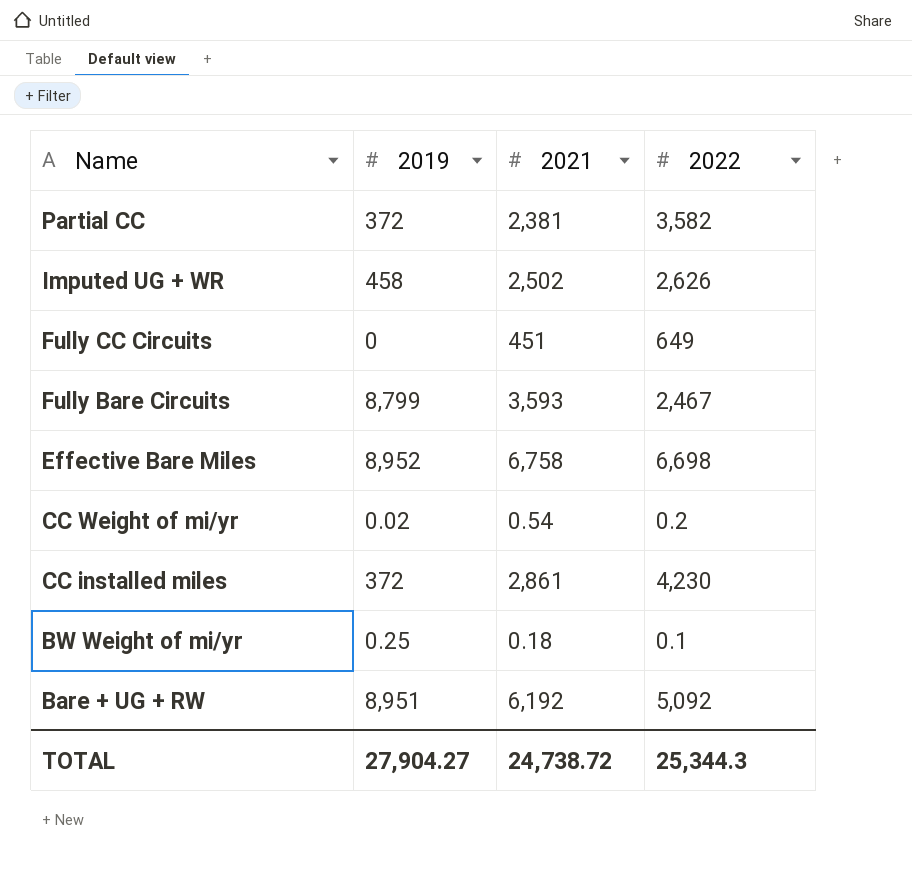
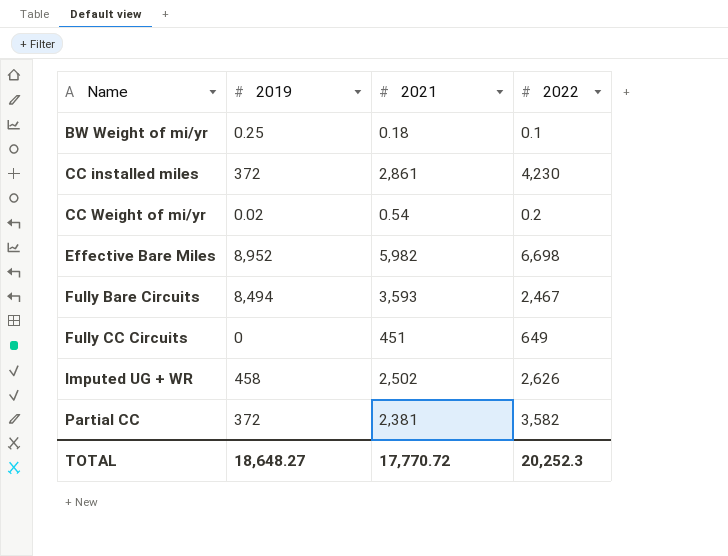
row order: Name descending -> Name ascending
row Bare + UG + RW: 8,951 | 6,192 | 5,092 -> none
Effective Bare Miles | 2021: 6,758 -> 5,982
Fully Bare Circuits | 2019: 8,799 -> 8,494
TOTAL | 2019: 27,904.27 -> 18,648.27
TOTAL | 2021: 24,738.72 -> 17,770.72
TOTAL | 2022: 25,344.3 -> 20,252.3

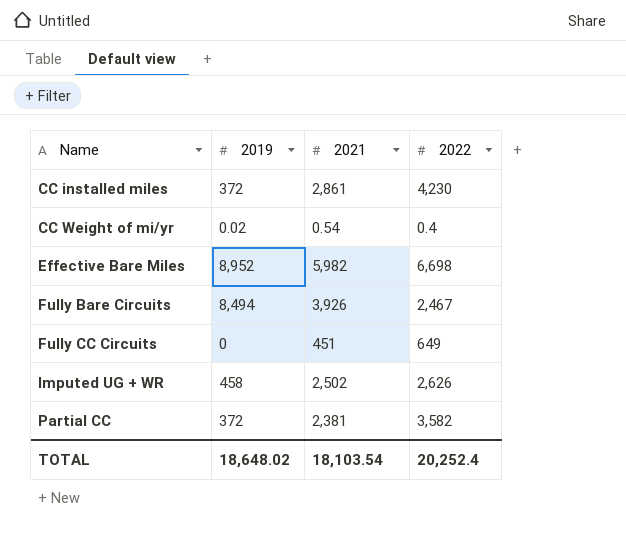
row BW Weight of mi/yr: 0.25 | 0.18 | 0.1 -> none
CC Weight of mi/yr | 2022: 0.2 -> 0.4
Fully Bare Circuits | 2021: 3,593 -> 3,926
TOTAL | 2019: 18,648.27 -> 18,648.02
TOTAL | 2021: 17,770.72 -> 18,103.54
TOTAL | 2022: 20,252.3 -> 20,252.4

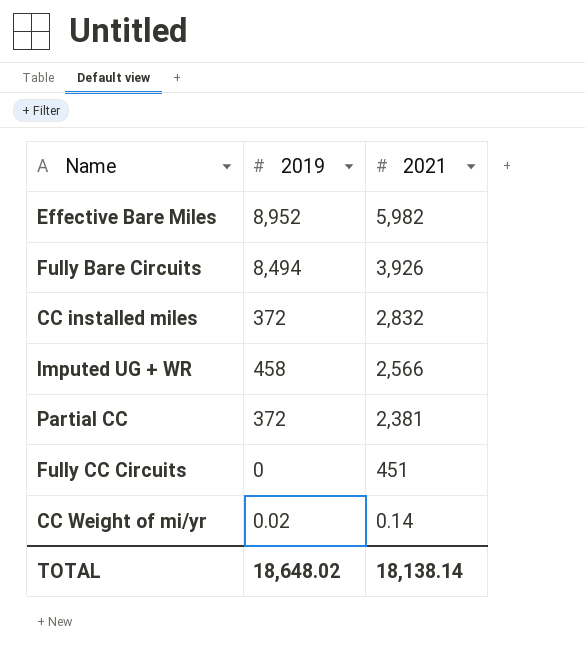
row order: Name ascending -> 2021 descending
column 2022 | position: 4 -> none
CC installed miles | 2021: 2,861 -> 2,832
Imputed UG + WR | 2021: 2,502 -> 2,566
CC Weight of mi/yr | 2021: 0.54 -> 0.14
TOTAL | 2021: 18,103.54 -> 18,138.14

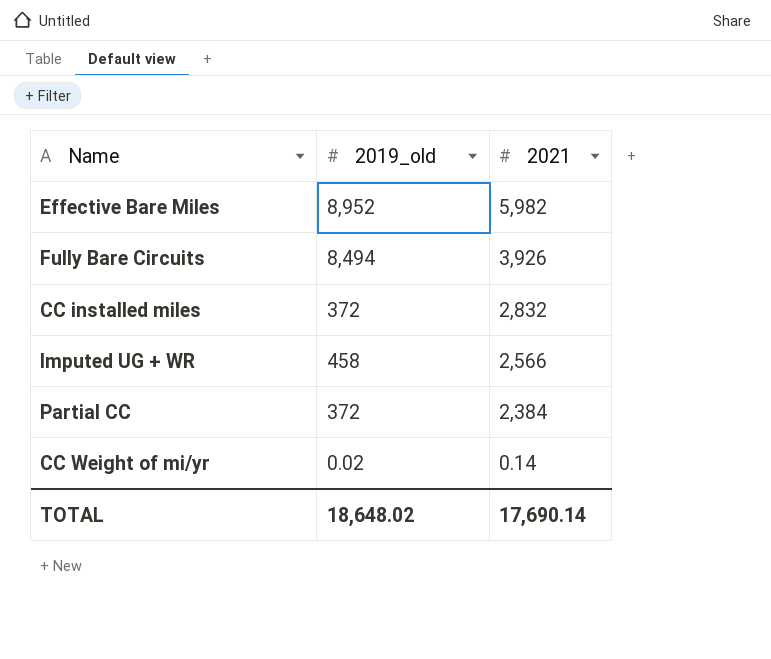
column name: 2019 -> 2019_old
row Fully CC Circuits: 0 | 451 -> none
Partial CC | 2021: 2,381 -> 2,384
TOTAL | 2021: 18,138.14 -> 17,690.14

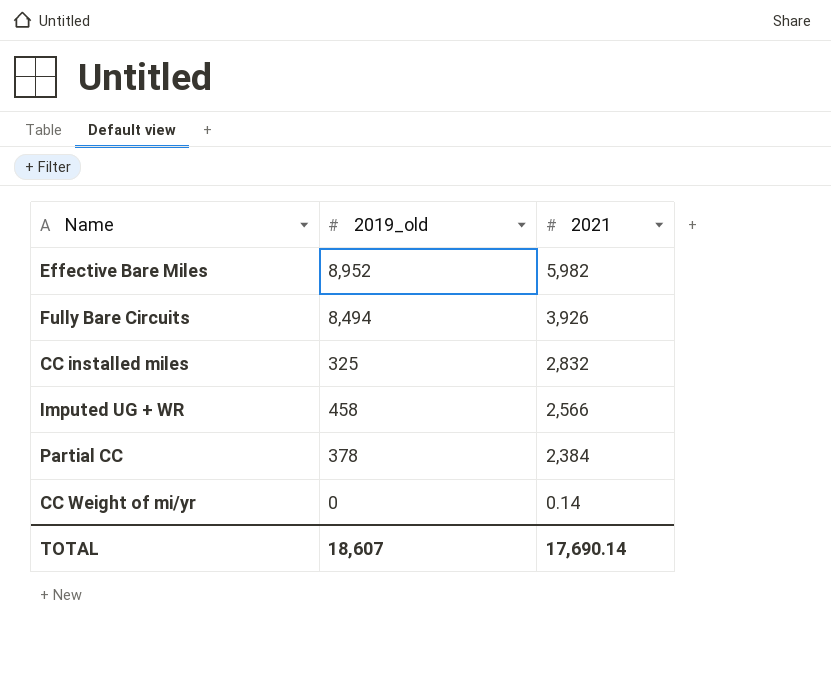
CC installed miles | 2019_old: 372 -> 325
Partial CC | 2019_old: 372 -> 378
CC Weight of mi/yr | 2019_old: 0.02 -> 0
TOTAL | 2019_old: 18,648.02 -> 18,607

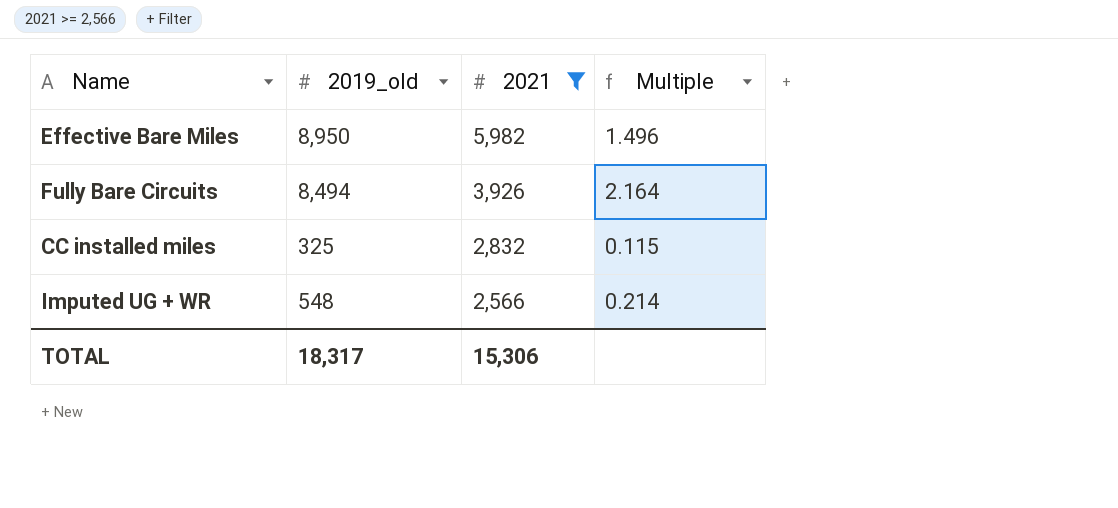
filter: none -> 2021 >= 2,566
column Multiple | formula: none -> [2019_old] / [2021]
Effective Bare Miles | 2019_old: 8,952 -> 8,950
Imputed UG + WR | 2019_old: 458 -> 548
TOTAL | 2019_old: 18,607 -> 18,317
TOTAL | 2021: 17,690.14 -> 15,306

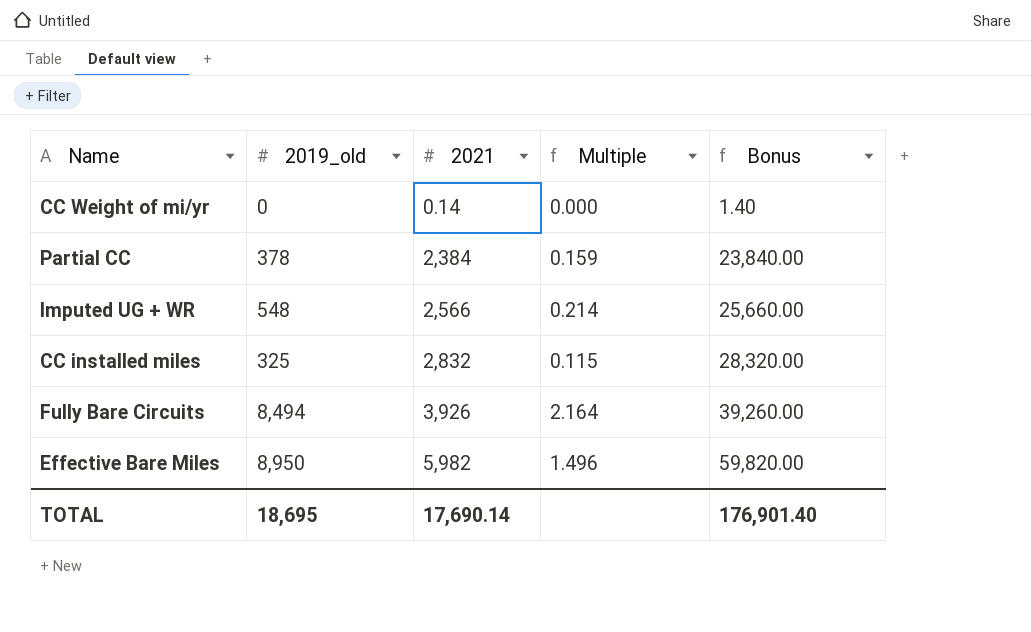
filter: 2021 >= 2,566 -> none
row order: 2021 descending -> 2021 ascending
column Bonus | formula: none -> [2021] * 10
TOTAL | 2019_old: 18,317 -> 18,695
TOTAL | 2021: 15,306 -> 17,690.14

